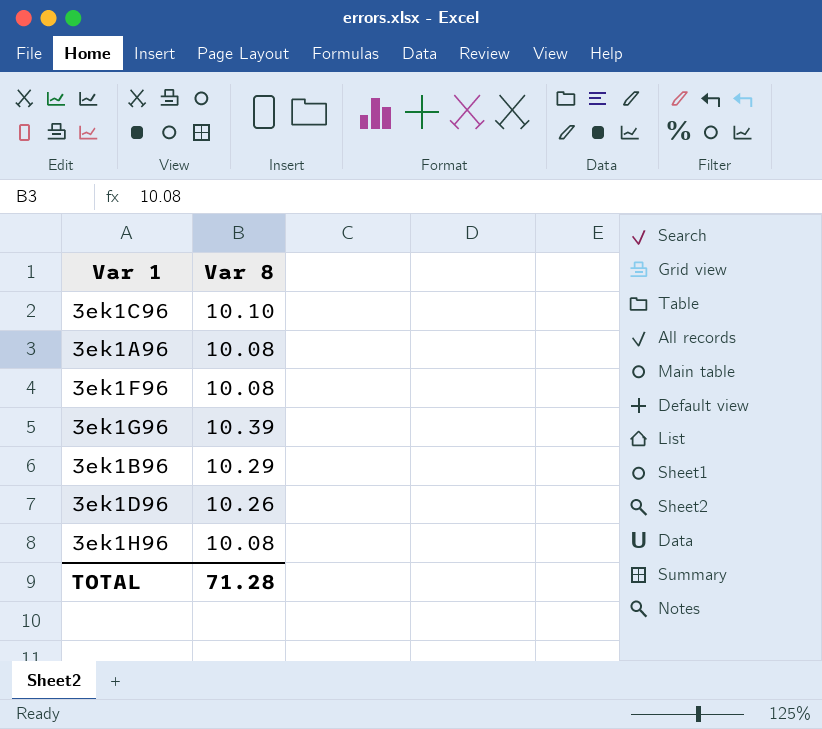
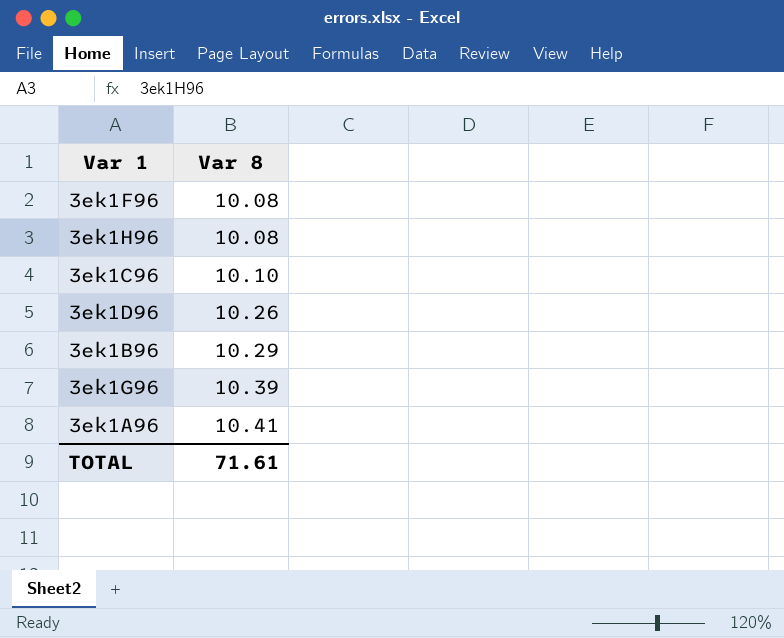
row order: none -> Var 8 ascending
3ek1A96 | Var 8: 10.08 -> 10.41
TOTAL | Var 8: 71.28 -> 71.61

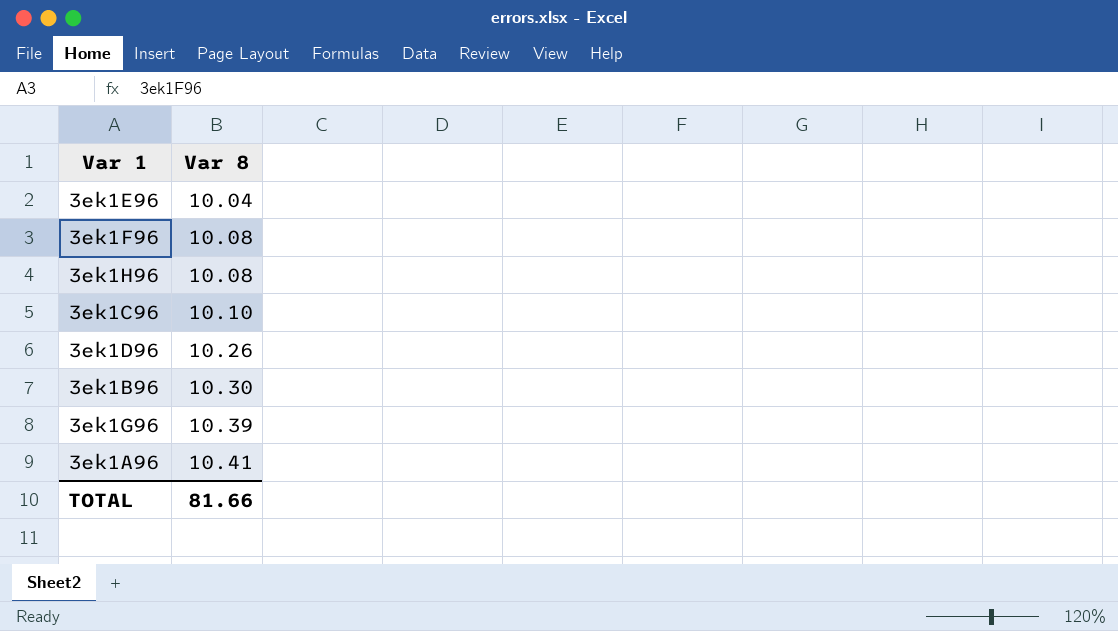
row 3ek1E96: none -> 10.04
3ek1B96 | Var 8: 10.29 -> 10.30
TOTAL | Var 8: 71.61 -> 81.66

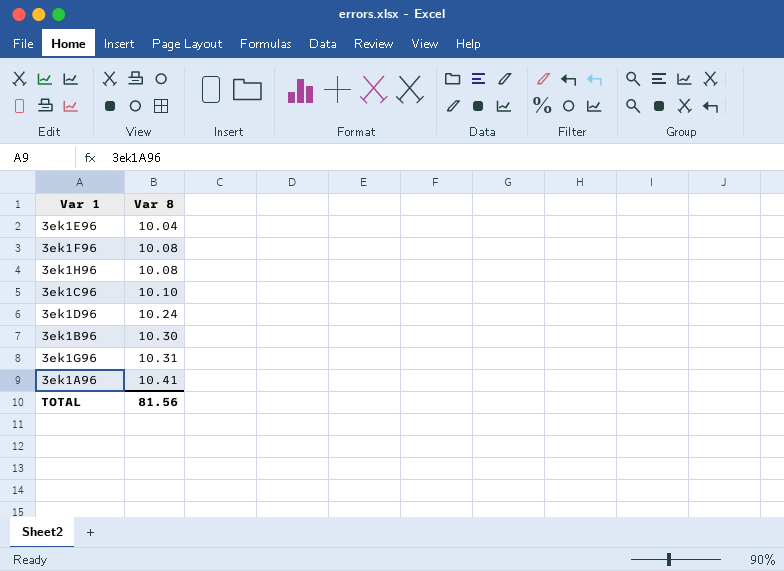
3ek1D96 | Var 8: 10.26 -> 10.24
3ek1G96 | Var 8: 10.39 -> 10.31
TOTAL | Var 8: 81.66 -> 81.56

